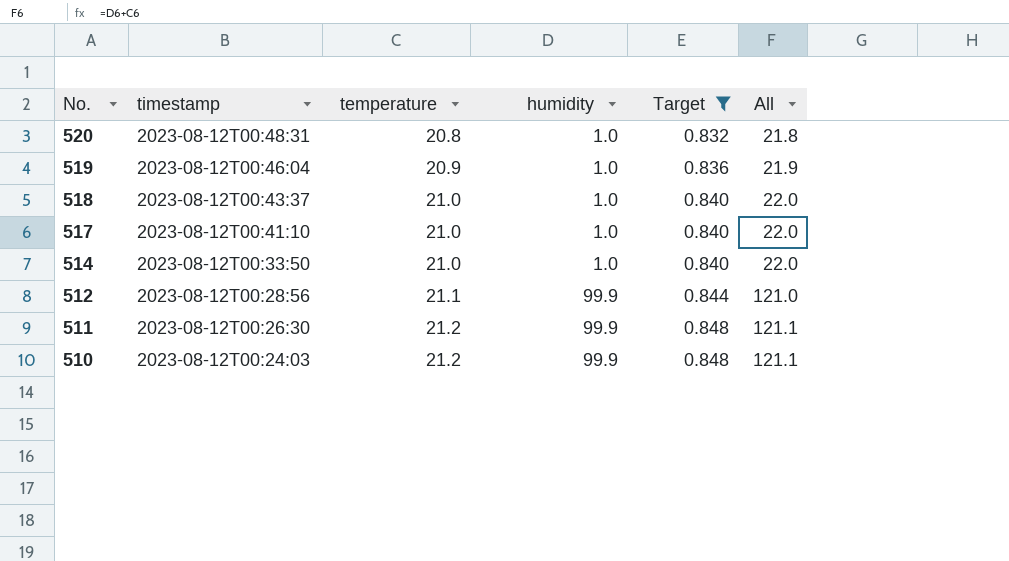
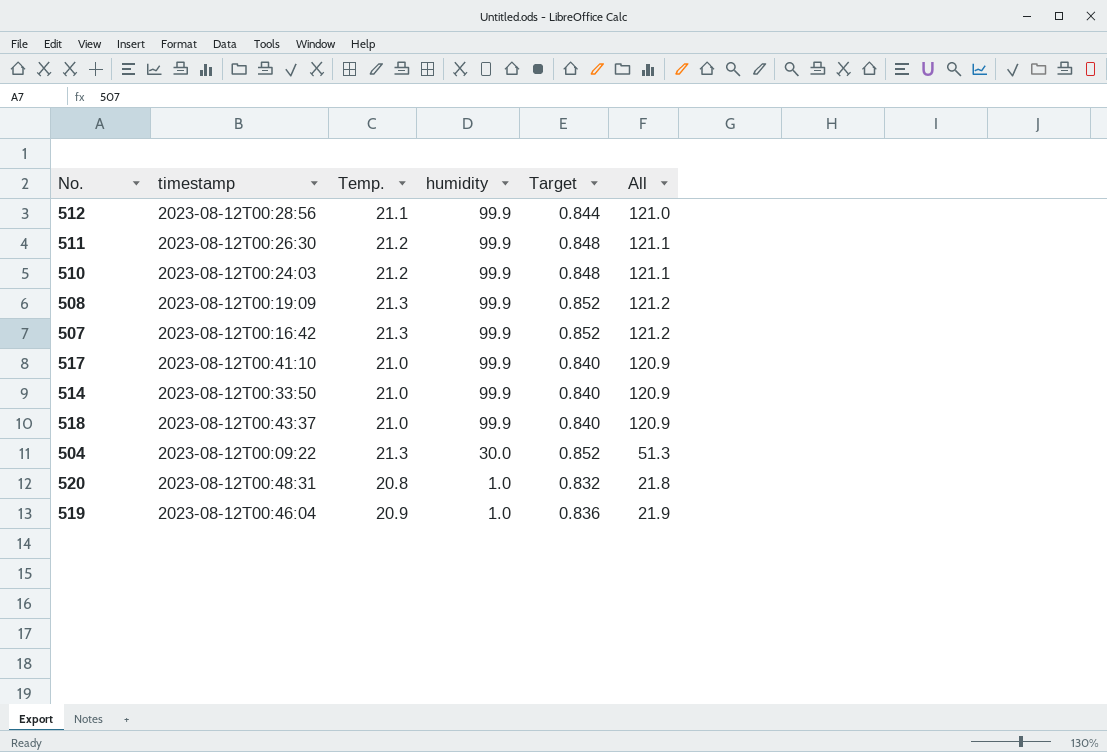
filter: Target != 0.852 -> none
row order: No. descending -> humidity descending
column name: temperature -> Temp.
517 | humidity: 1.0 -> 99.9
517 | All: 22.0 -> 120.9
514 | humidity: 1.0 -> 99.9
514 | All: 22.0 -> 120.9
518 | humidity: 1.0 -> 99.9
518 | All: 22.0 -> 120.9

